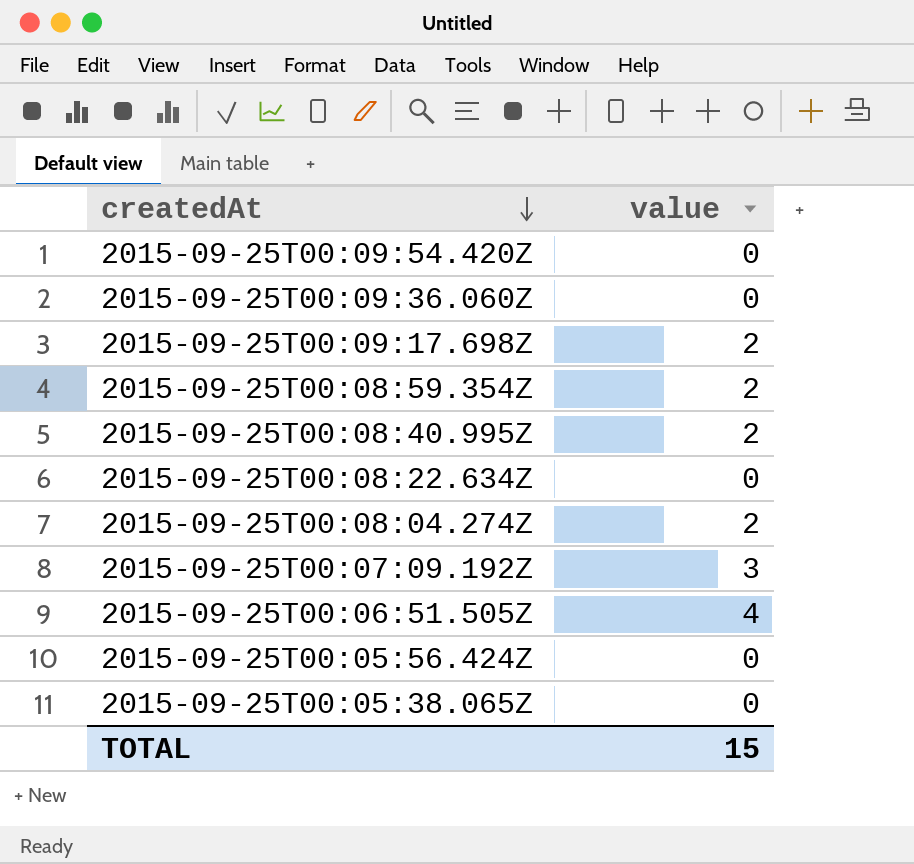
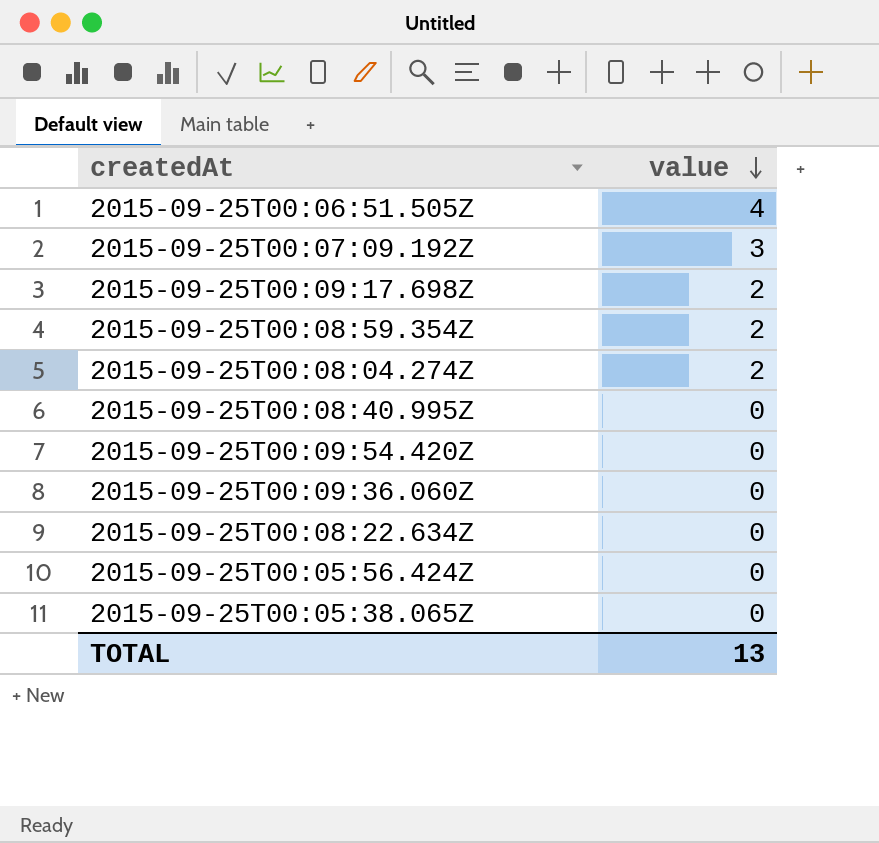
row order: createdAt descending -> value descending
2015-09-25T00:08:40.995Z | value: 2 -> 0
TOTAL | value: 15 -> 13

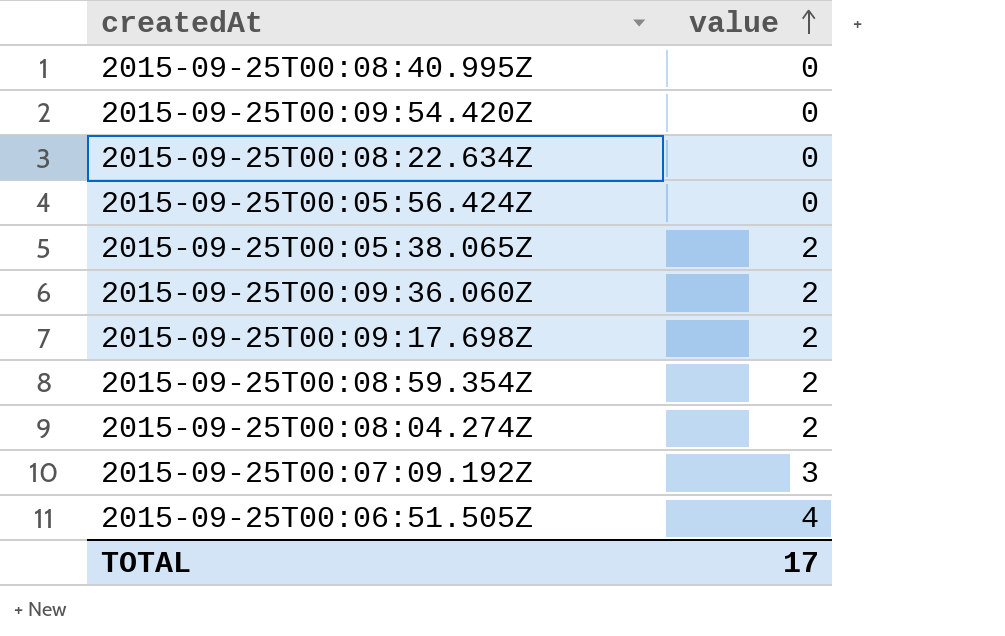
row order: value descending -> value ascending
2015-09-25T00:05:38.065Z | value: 0 -> 2
2015-09-25T00:09:36.060Z | value: 0 -> 2
TOTAL | value: 13 -> 17

